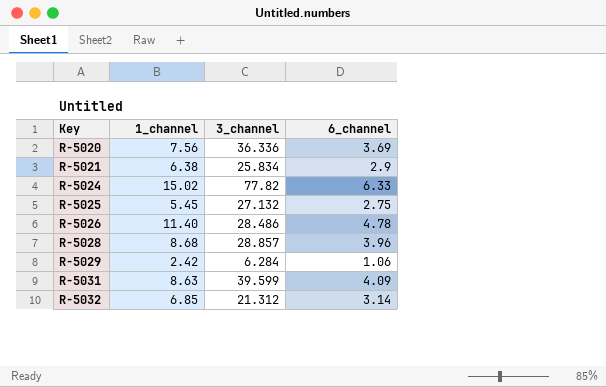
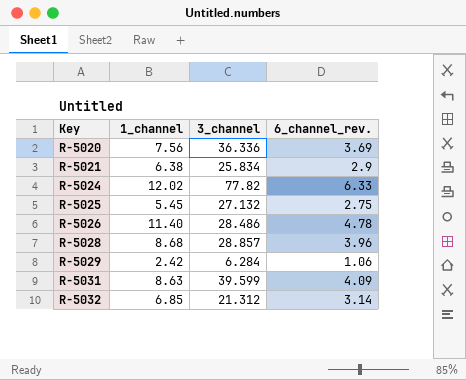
column name: 6_channel -> 6_channel_rev.
R-5024 | 1_channel: 15.02 -> 12.02

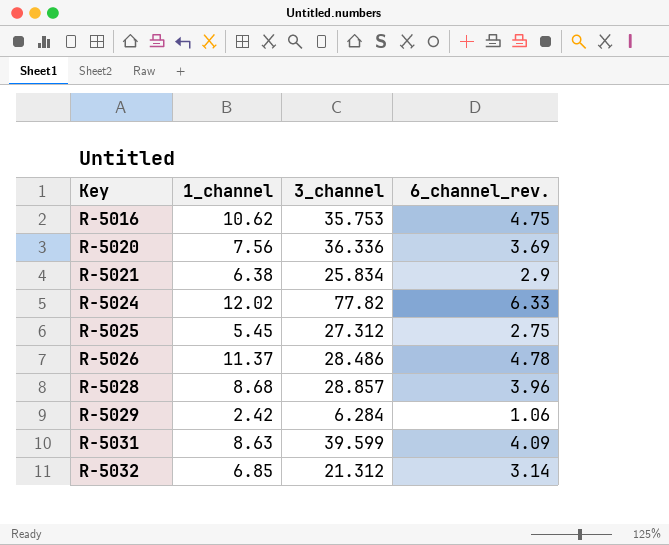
row R-5016: none -> 10.62 | 35.753 | 4.75
R-5025 | 3_channel: 27.132 -> 27.312
R-5026 | 1_channel: 11.40 -> 11.37

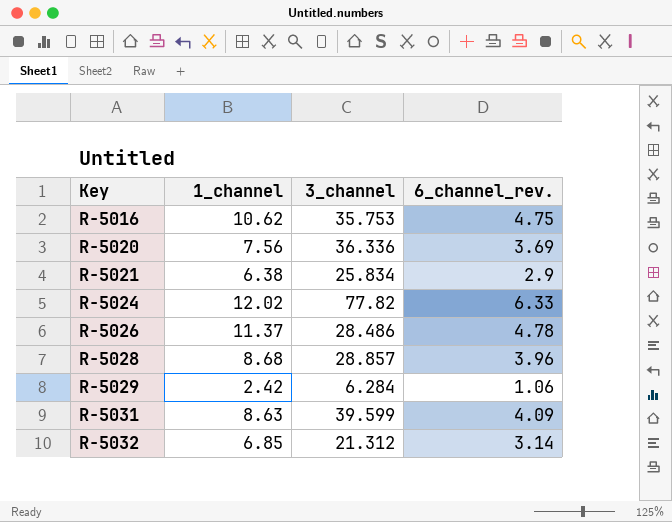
row R-5025: 5.45 | 27.312 | 2.75 -> none

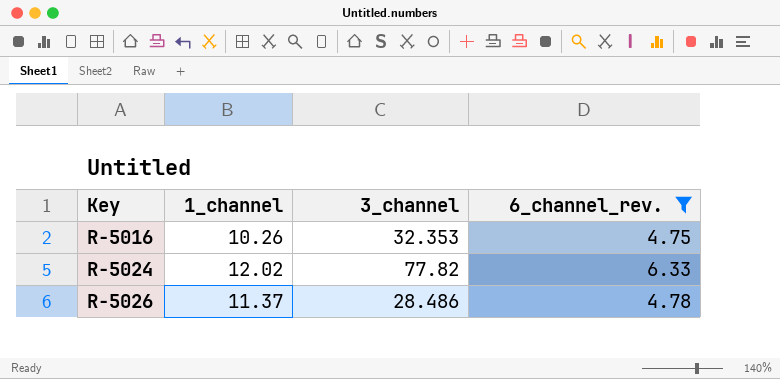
filter: none -> 6_channel_rev. >= 4.75
R-5016 | 1_channel: 10.62 -> 10.26
R-5016 | 3_channel: 35.753 -> 32.353

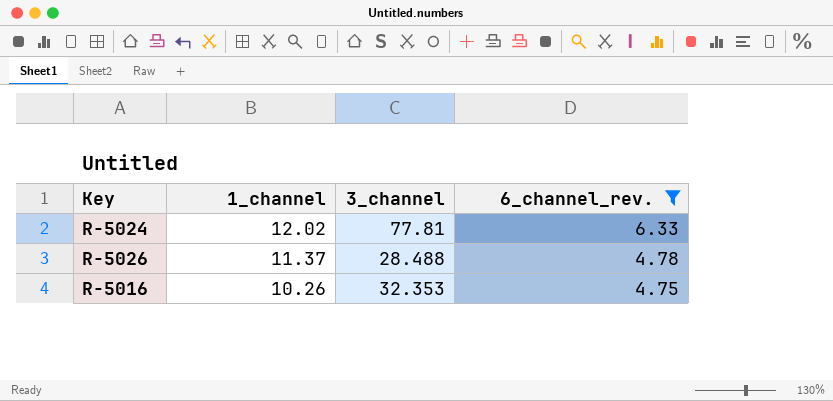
row order: Key ascending -> 1_channel descending
R-5024 | 3_channel: 77.82 -> 77.81
R-5026 | 3_channel: 28.486 -> 28.488

